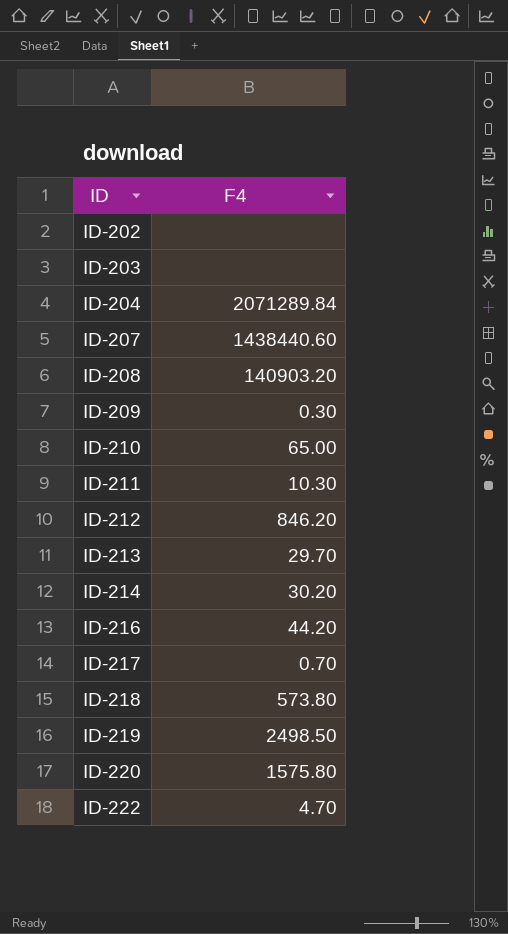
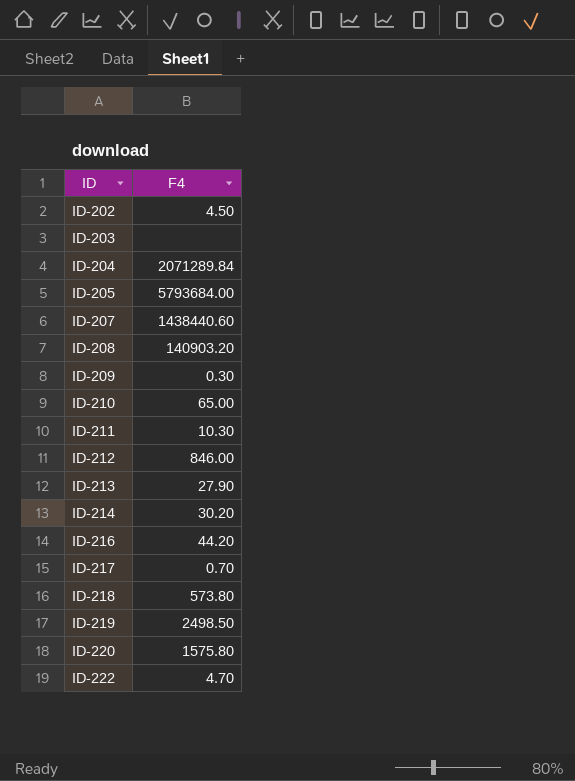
ID-202 | F4: none -> 4.50
row ID-205: none -> 5793684.00
ID-212 | F4: 846.20 -> 846.00
ID-213 | F4: 29.70 -> 27.90

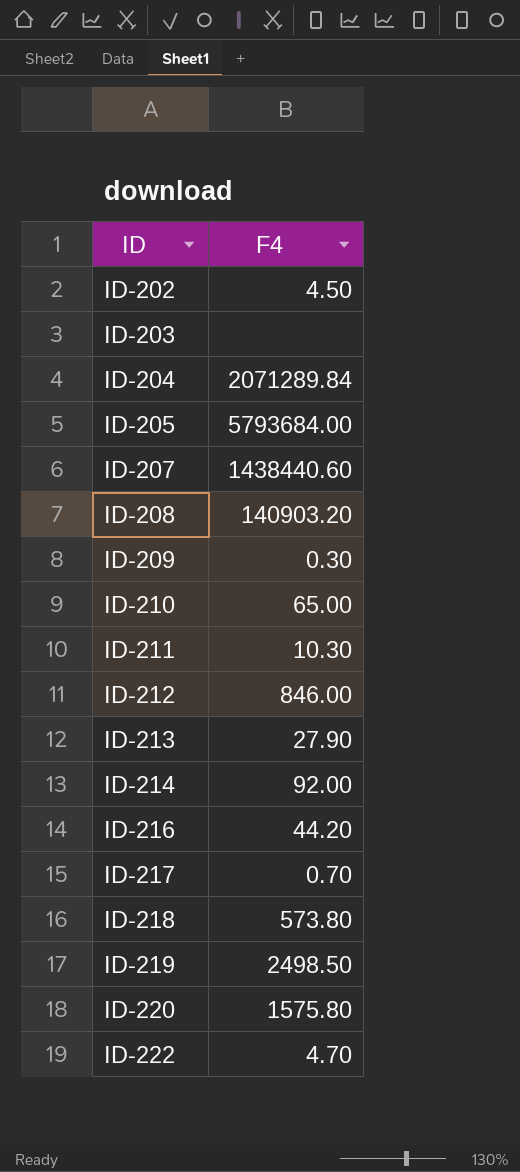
ID-214 | F4: 30.20 -> 92.00

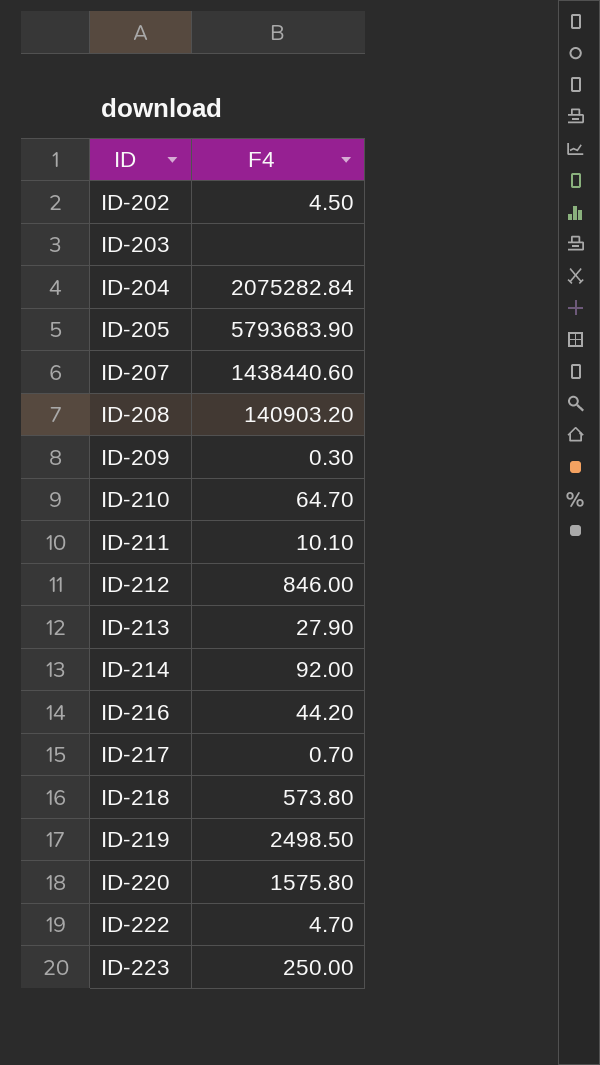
ID-204 | F4: 2071289.84 -> 2075282.84
ID-205 | F4: 5793684.00 -> 5793683.90
ID-210 | F4: 65.00 -> 64.70
ID-211 | F4: 10.30 -> 10.10
row ID-223: none -> 250.00

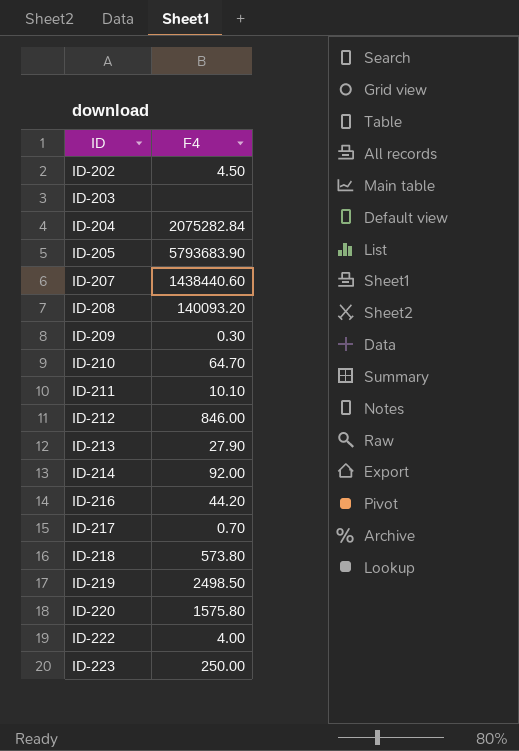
ID-208 | F4: 140903.20 -> 140093.20
ID-222 | F4: 4.70 -> 4.00

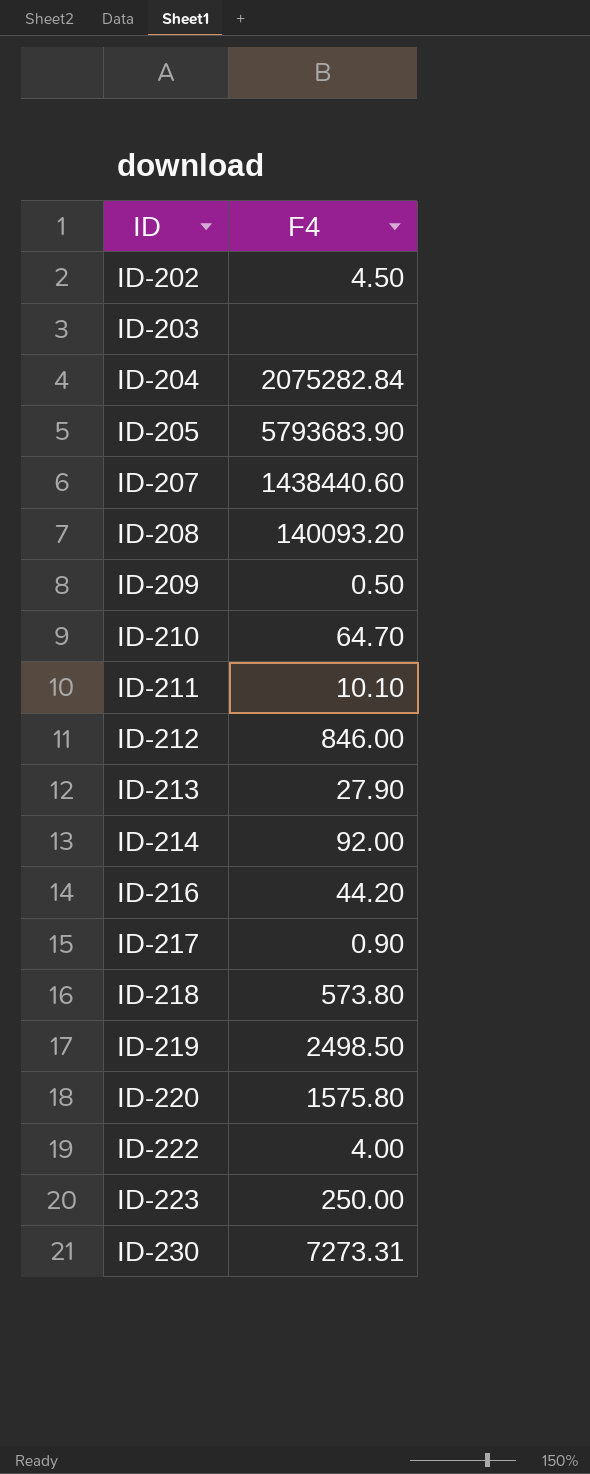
ID-209 | F4: 0.30 -> 0.50
ID-217 | F4: 0.70 -> 0.90
row ID-230: none -> 7273.31

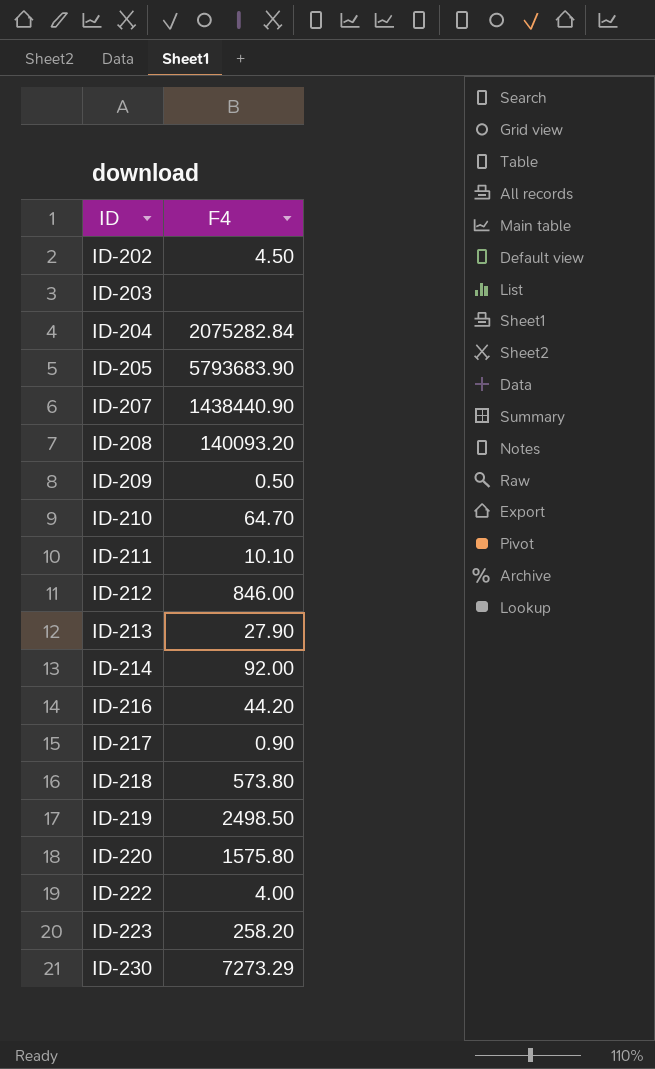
ID-207 | F4: 1438440.60 -> 1438440.90
ID-223 | F4: 250.00 -> 258.20
ID-230 | F4: 7273.31 -> 7273.29

